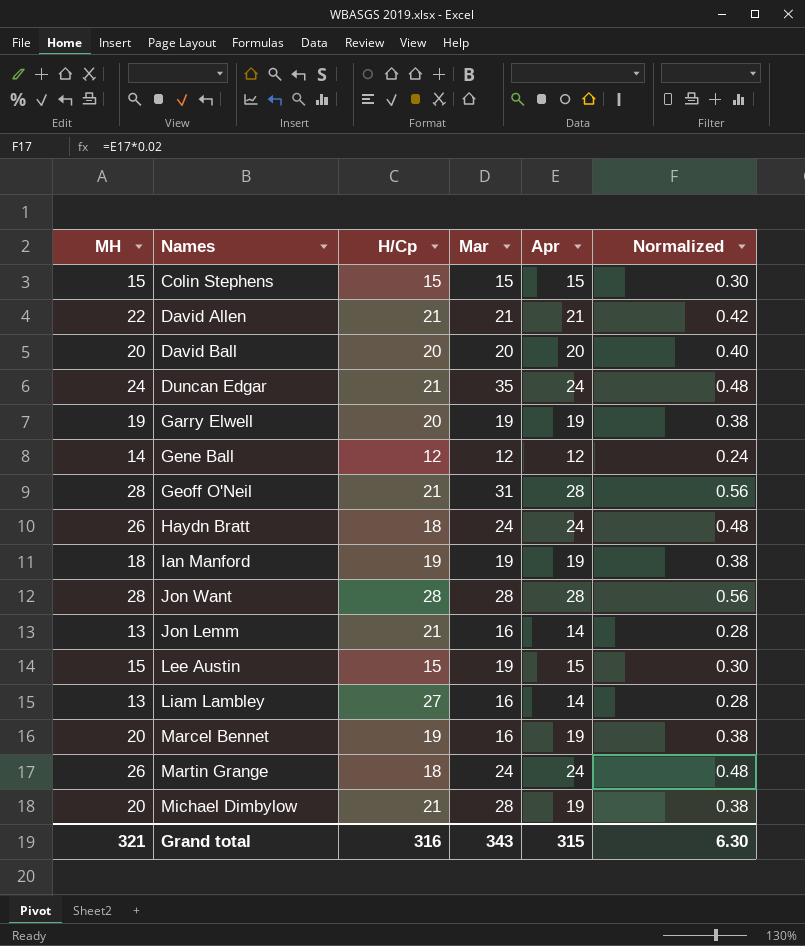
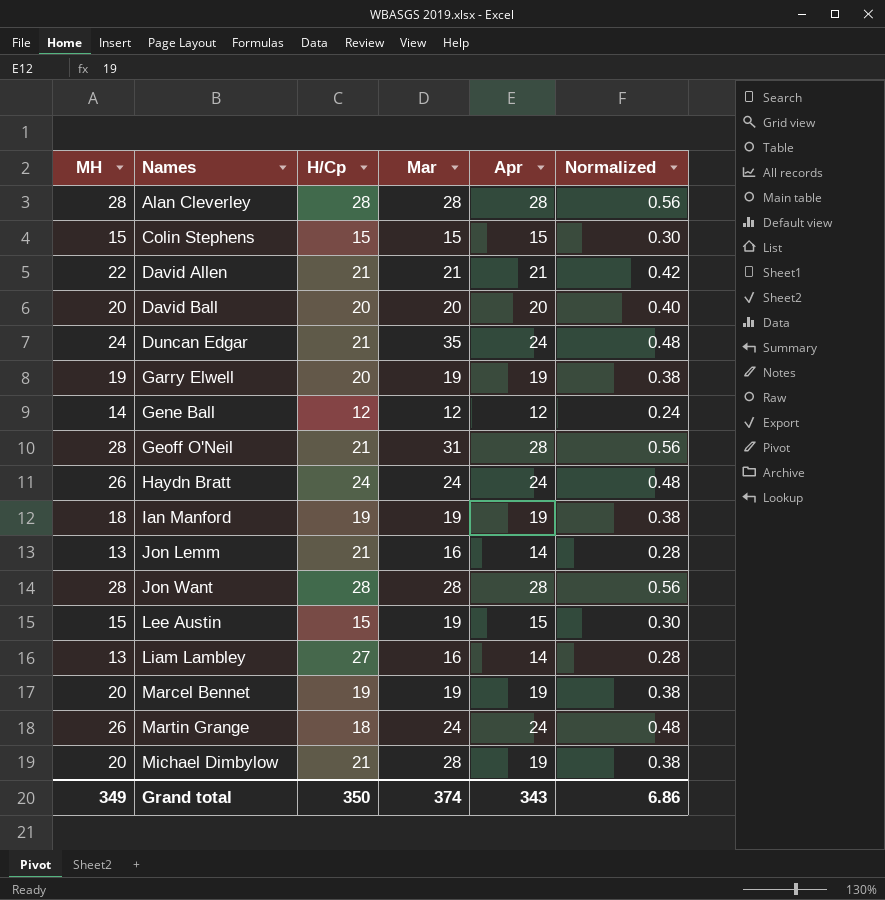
row order: none -> Names ascending
row Alan Cleverley: none -> 28 | 28 | 28 | 28 | 0.56
Haydn Bratt | H/Cp: 18 -> 24
Marcel Bennet | Mar: 16 -> 19
Grand total | MH: 321 -> 349
Grand total | H/Cp: 316 -> 350
Grand total | Mar: 343 -> 374
Grand total | Apr: 315 -> 343
Grand total | Normalized: 6.30 -> 6.86

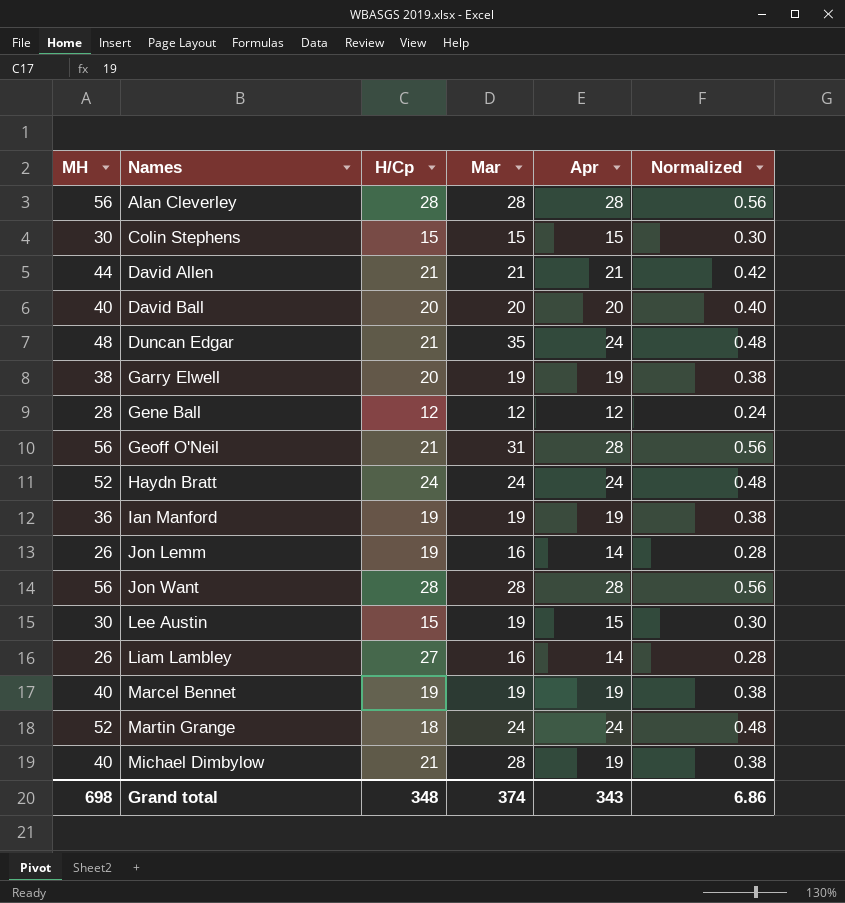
Alan Cleverley | MH: 28 -> 56
Colin Stephens | MH: 15 -> 30
David Allen | MH: 22 -> 44
David Ball | MH: 20 -> 40
Duncan Edgar | MH: 24 -> 48
Garry Elwell | MH: 19 -> 38
Gene Ball | MH: 14 -> 28
Geoff O'Neil | MH: 28 -> 56
Haydn Bratt | MH: 26 -> 52
Ian Manford | MH: 18 -> 36
Jon Lemm | MH: 13 -> 26
Jon Lemm | H/Cp: 21 -> 19
Jon Want | MH: 28 -> 56
Lee Austin | MH: 15 -> 30
Liam Lambley | MH: 13 -> 26
Marcel Bennet | MH: 20 -> 40
Martin Grange | MH: 26 -> 52
Michael Dimbylow | MH: 20 -> 40
Grand total | MH: 349 -> 698
Grand total | H/Cp: 350 -> 348

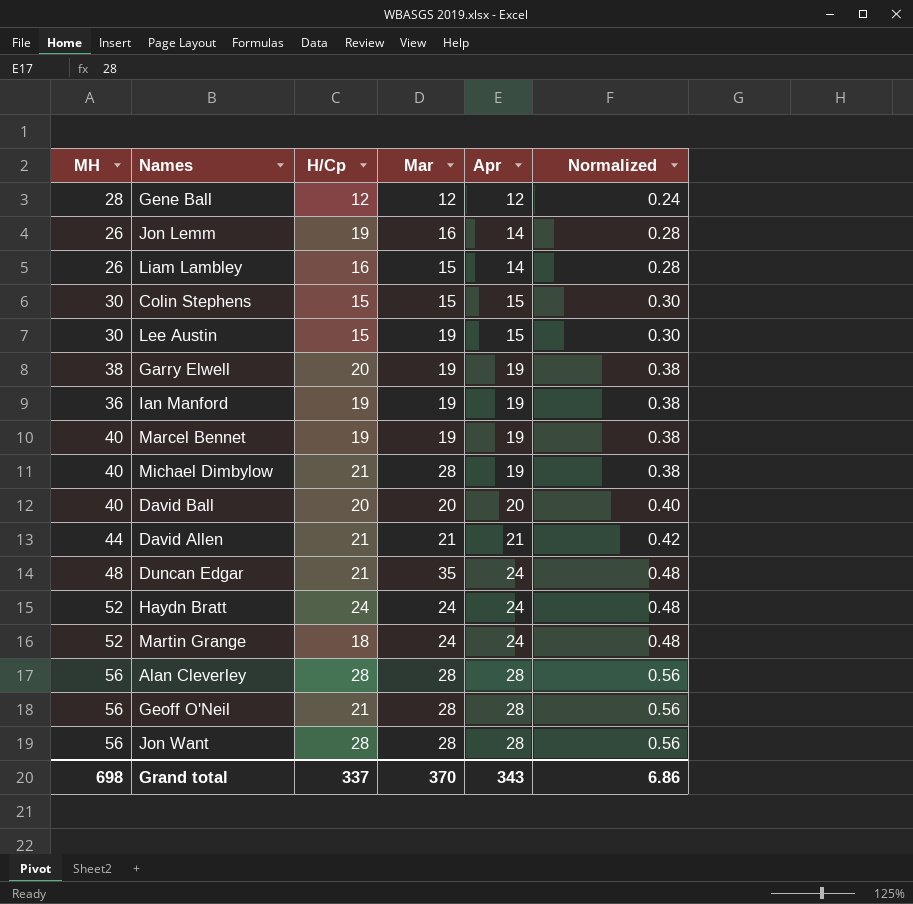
row order: Names ascending -> Apr ascending
Liam Lambley | H/Cp: 27 -> 16
Liam Lambley | Mar: 16 -> 15
Geoff O'Neil | Mar: 31 -> 28
Grand total | H/Cp: 348 -> 337
Grand total | Mar: 374 -> 370

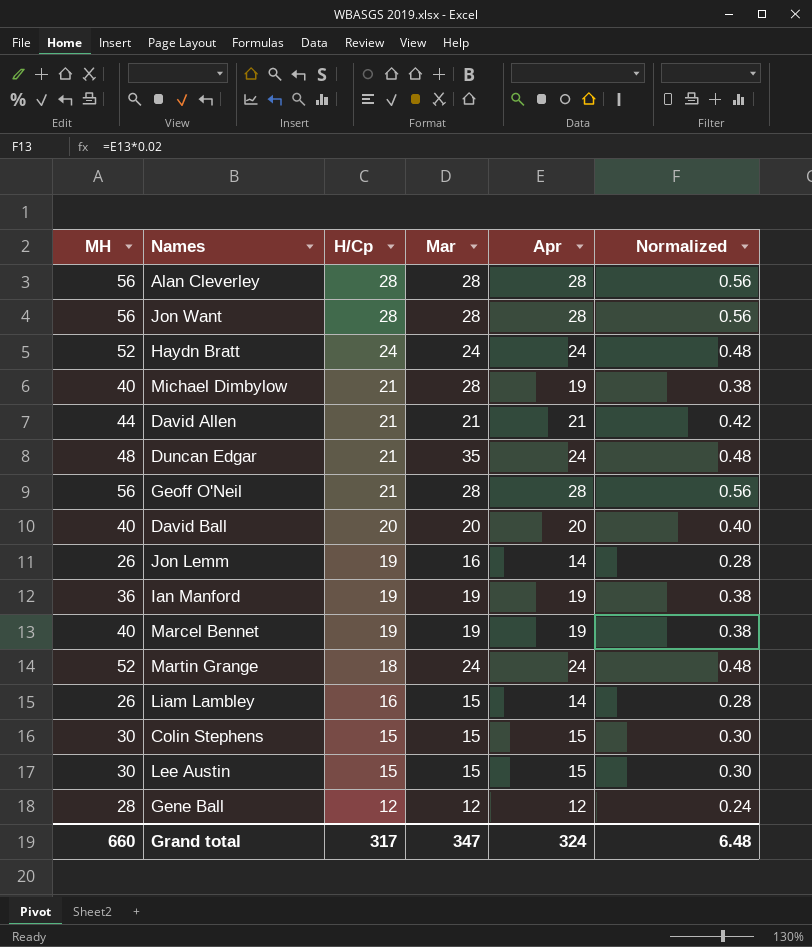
row order: Apr ascending -> H/Cp descending
row Garry Elwell: 38 | 20 | 19 | 19 | 0.38 -> none
Lee Austin | Mar: 19 -> 15
Grand total | MH: 698 -> 660
Grand total | H/Cp: 337 -> 317
Grand total | Mar: 370 -> 347
Grand total | Apr: 343 -> 324
Grand total | Normalized: 6.86 -> 6.48

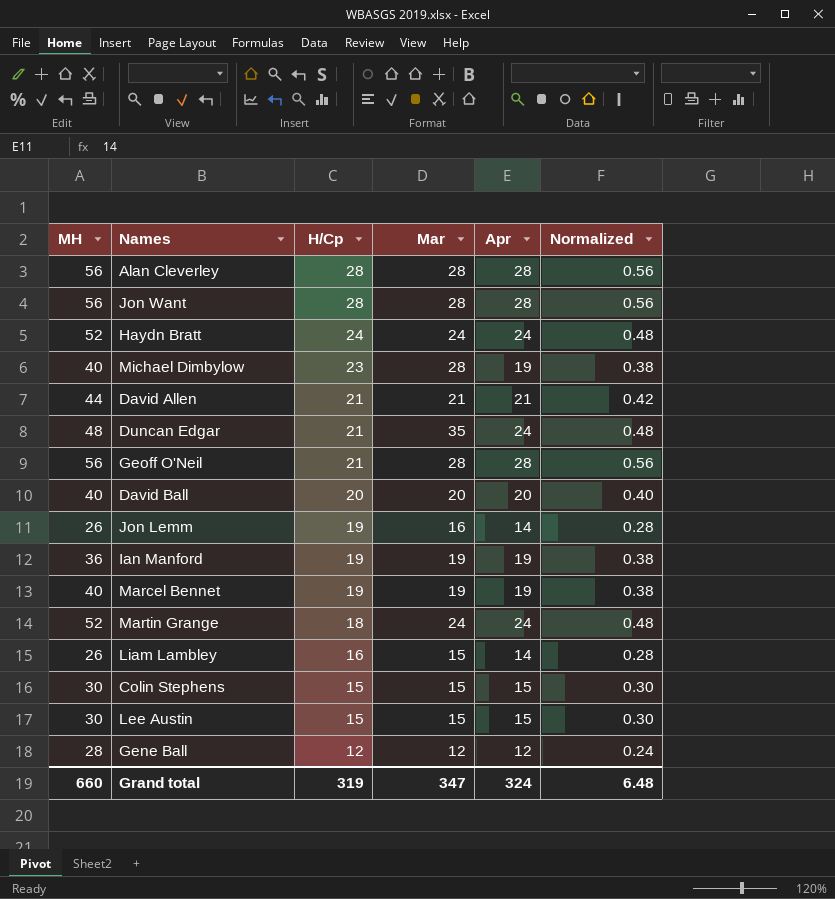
Michael Dimbylow | H/Cp: 21 -> 23
Grand total | H/Cp: 317 -> 319

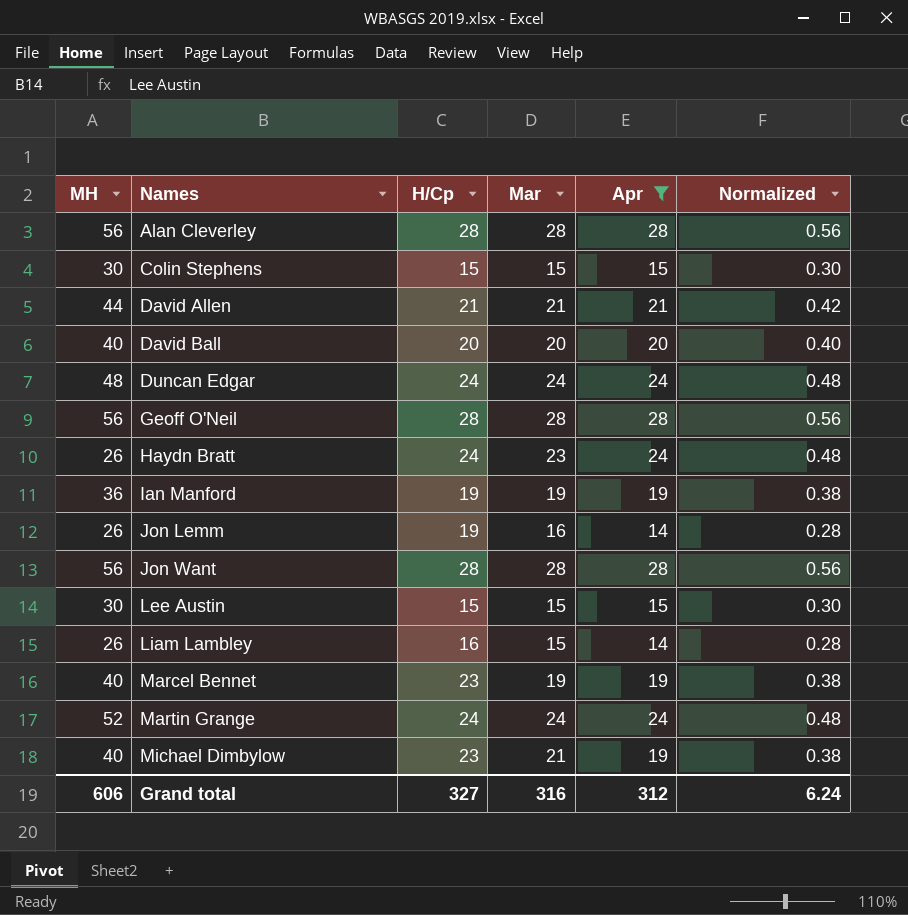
filter: none -> Apr != 12
row order: H/Cp descending -> Names ascending
Duncan Edgar | H/Cp: 21 -> 24
Duncan Edgar | Mar: 35 -> 24
Geoff O'Neil | H/Cp: 21 -> 28
Haydn Bratt | MH: 52 -> 26
Haydn Bratt | Mar: 24 -> 23
Marcel Bennet | H/Cp: 19 -> 23
Martin Grange | H/Cp: 18 -> 24
Michael Dimbylow | Mar: 28 -> 21
Grand total | MH: 660 -> 606
Grand total | H/Cp: 319 -> 327
Grand total | Mar: 347 -> 316
Grand total | Apr: 324 -> 312
Grand total | Normalized: 6.48 -> 6.24

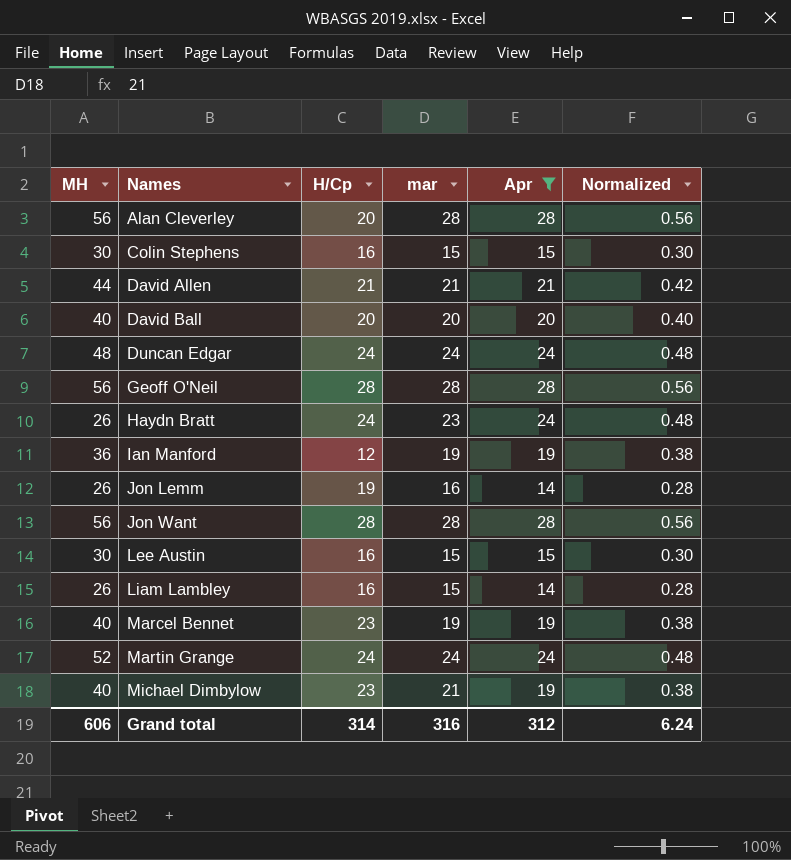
column name: Mar -> mar
Alan Cleverley | H/Cp: 28 -> 20
Colin Stephens | H/Cp: 15 -> 16
Ian Manford | H/Cp: 19 -> 12
Lee Austin | H/Cp: 15 -> 16
Grand total | H/Cp: 327 -> 314

